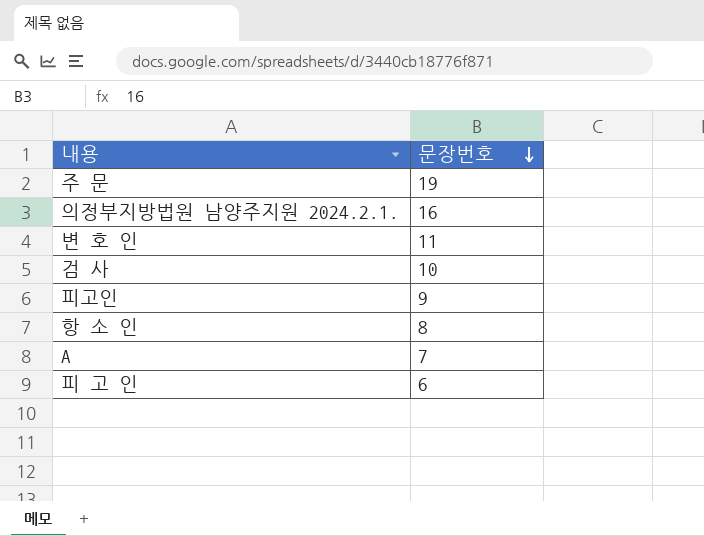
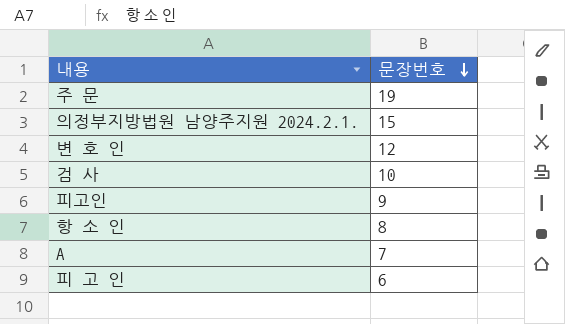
의정부지방법원 남양주지원 2024.2.1. | 문장번호: 16 -> 15
변 호 인 | 문장번호: 11 -> 12

